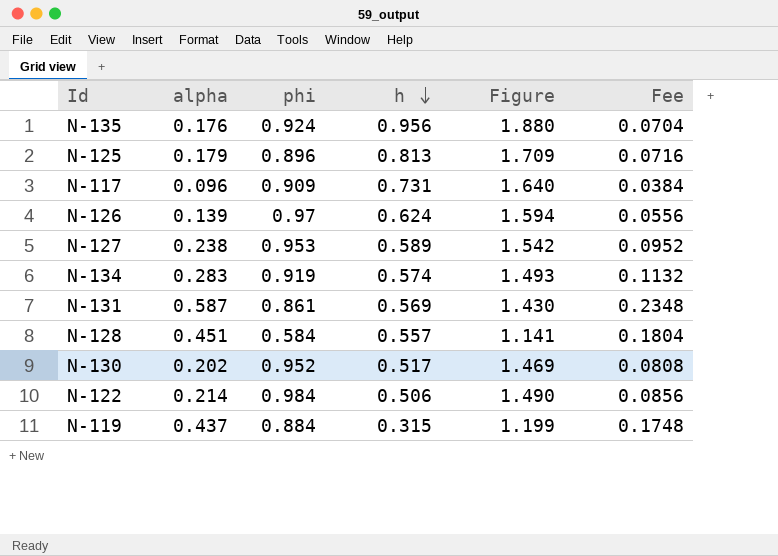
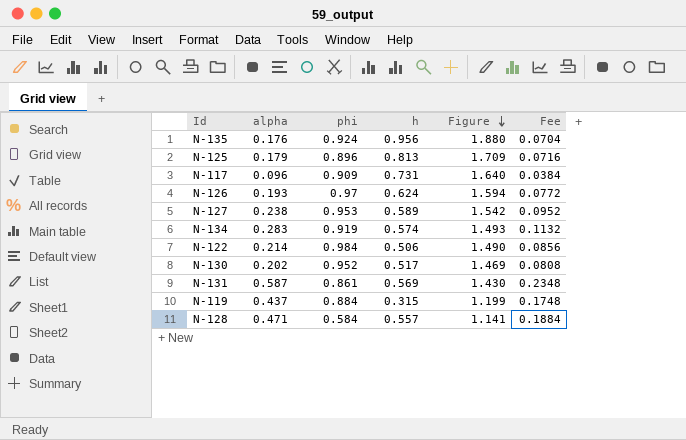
row order: h descending -> Figure descending
N-126 | alpha: 0.139 -> 0.193
N-126 | Fee: 0.0556 -> 0.0772
N-128 | alpha: 0.451 -> 0.471
N-128 | Fee: 0.1804 -> 0.1884

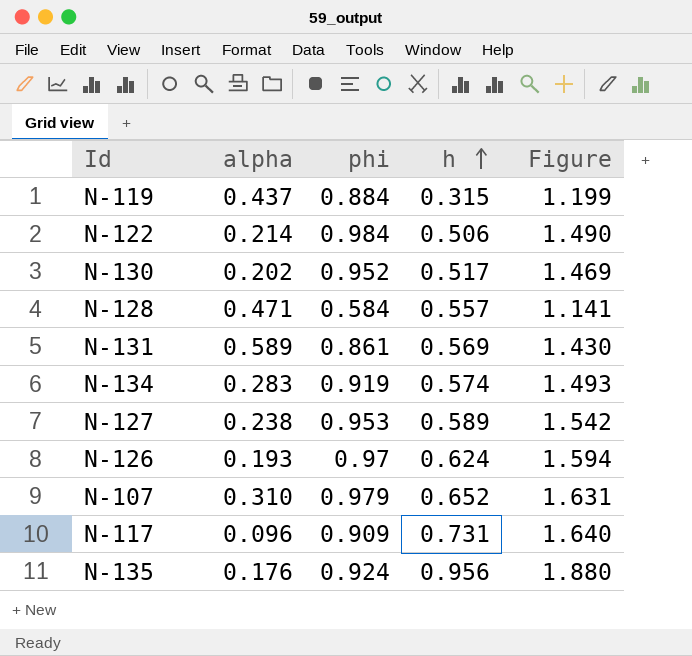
row order: Figure descending -> h ascending
column Fee | formula: [alpha] * 0.4 -> none
row N-125: 0.179 | 0.896 | 0.813 | 1.709 | 0.0716 -> none
N-131 | alpha: 0.587 -> 0.589
row N-107: none -> 0.310 | 0.979 | 0.652 | 1.631

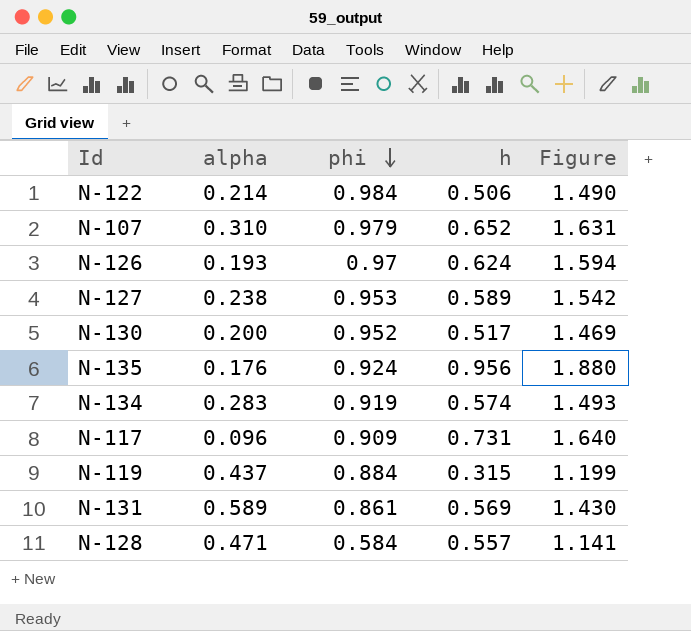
row order: h ascending -> phi descending
N-130 | alpha: 0.202 -> 0.200

